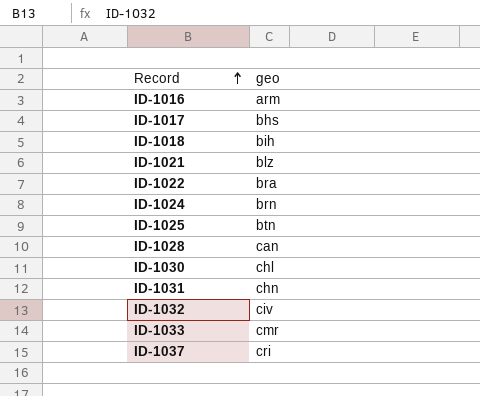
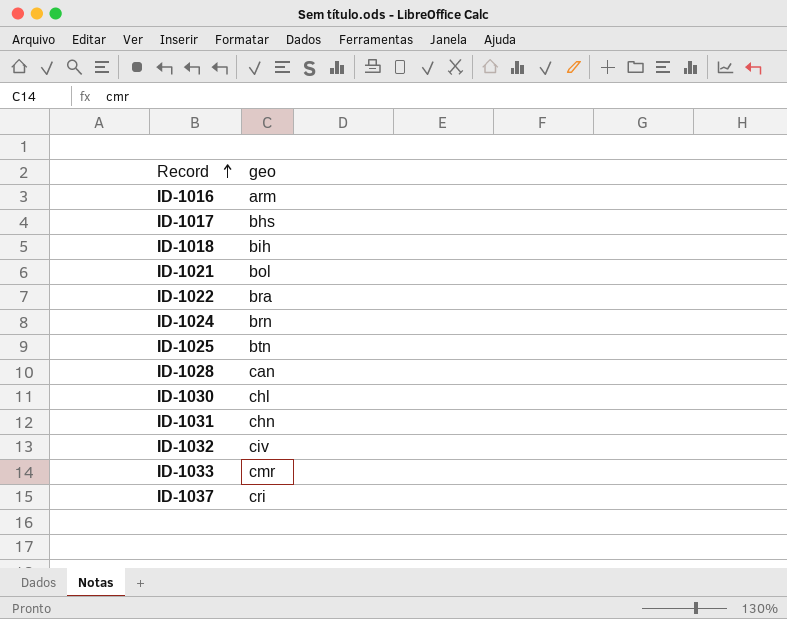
ID-1021 | geo: blz -> bol

